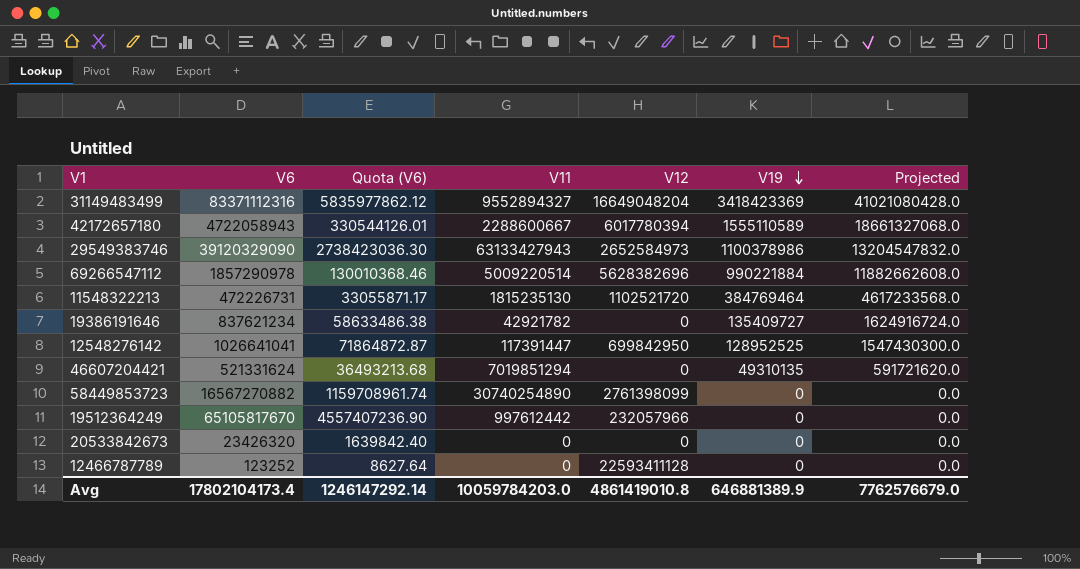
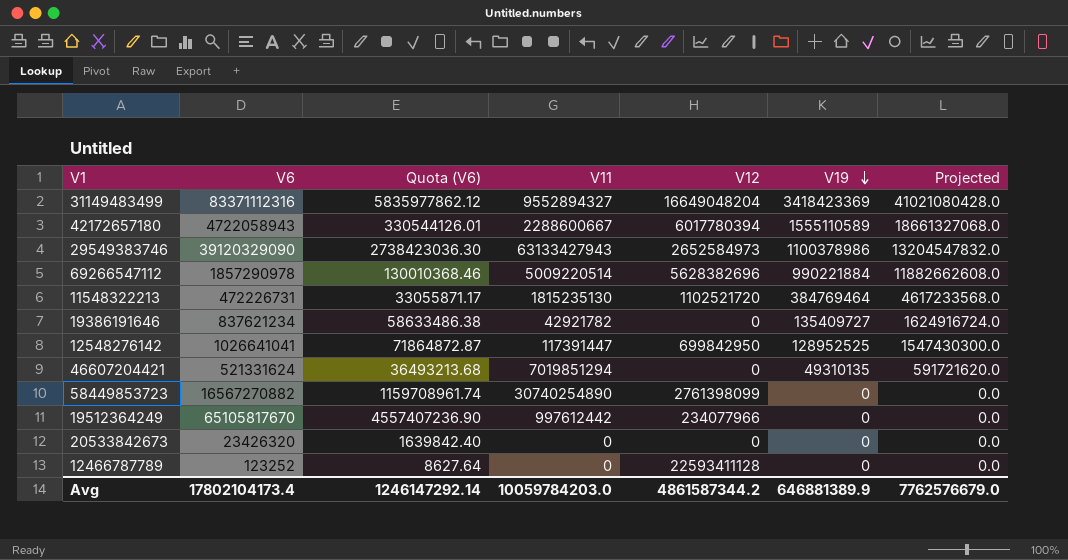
19512364249 | V12: 232057966 -> 234077966
Avg | V12: 4861419010.8 -> 4861587344.2

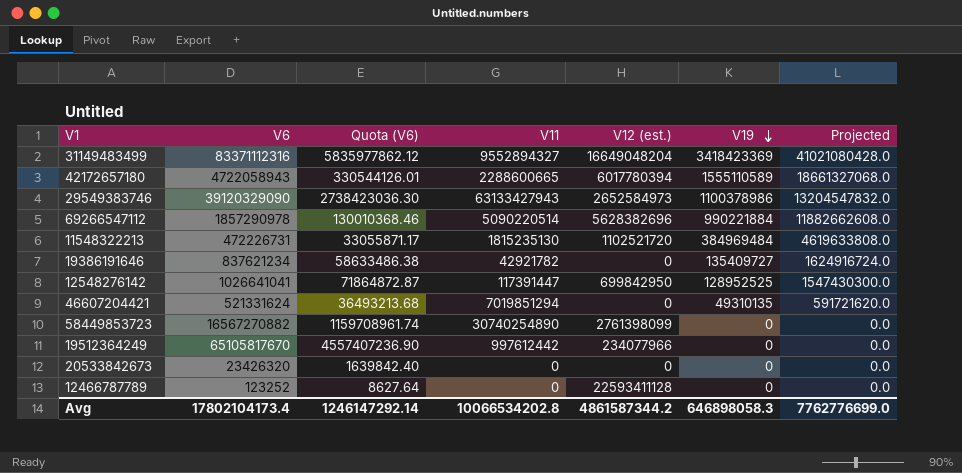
column name: V12 -> V12 (est.)
42172657180 | V11: 2288600667 -> 2288600665
69266547112 | V11: 5009220514 -> 5090220514
11548322213 | V19: 384769464 -> 384969484
11548322213 | Projected: 4617233568.0 -> 4619633808.0
Avg | V11: 10059784203.0 -> 10066534202.8
Avg | V19: 646881389.9 -> 646898058.3
Avg | Projected: 7762576679.0 -> 7762776699.0

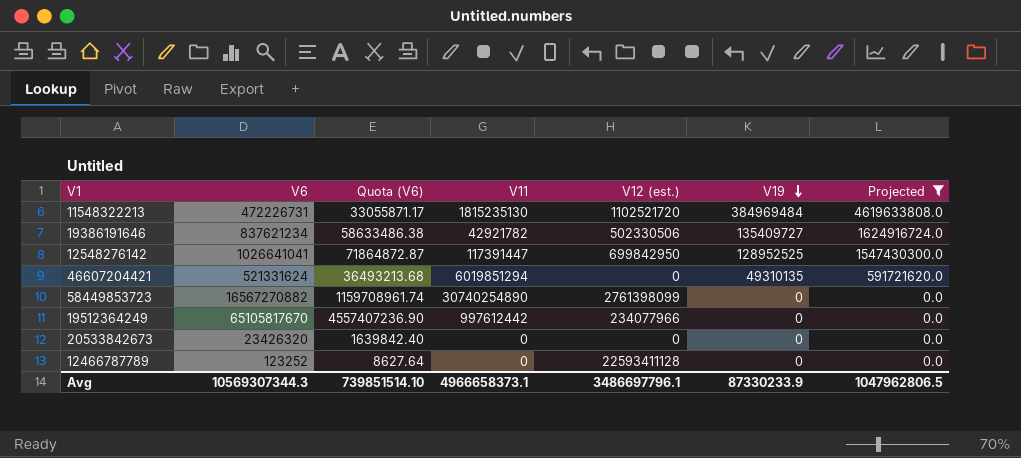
filter: none -> Projected <= 4619633808.0
19386191646 | V12 (est.): 0 -> 502330506
46607204421 | V11: 7019851294 -> 6019851294
Avg | V6: 17802104173.4 -> 10569307344.3
Avg | Quota (V6): 1246147292.14 -> 739851514.10
Avg | V11: 10066534202.8 -> 4966658373.1
Avg | V12 (est.): 4861587344.2 -> 3486697796.1
Avg | V19: 646898058.3 -> 87330233.9
Avg | Projected: 7762776699.0 -> 1047962806.5

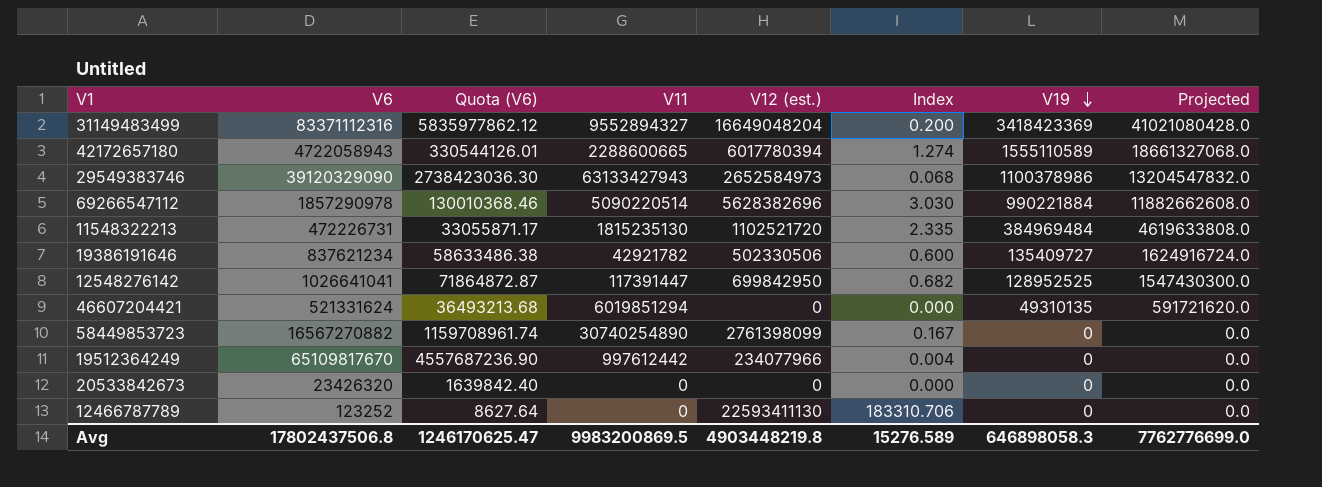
filter: Projected <= 4619633808.0 -> none
column Index | formula: none -> [V12 (est.)] / [V6]
19512364249 | V6: 65105817670 -> 65109817670
19512364249 | Quota (V6): 4557407236.90 -> 4557687236.90
12466787789 | V12 (est.): 22593411128 -> 22593411130
Avg | V6: 10569307344.3 -> 17802437506.8
Avg | Quota (V6): 739851514.10 -> 1246170625.47
Avg | V11: 4966658373.1 -> 9983200869.5
Avg | V12 (est.): 3486697796.1 -> 4903448219.8
Avg | V19: 87330233.9 -> 646898058.3
Avg | Projected: 1047962806.5 -> 7762776699.0

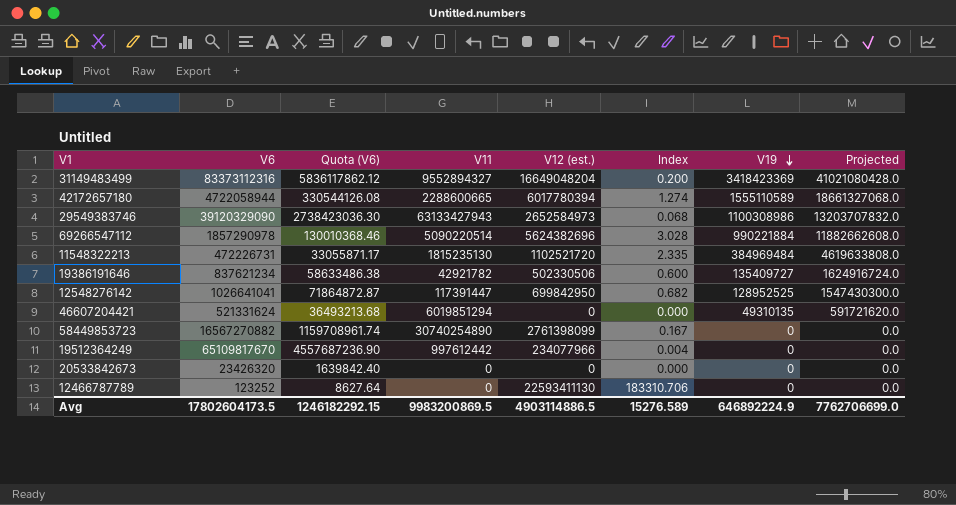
31149483499 | V6: 83371112316 -> 83373112316
31149483499 | Quota (V6): 5835977862.12 -> 5836117862.12
42172657180 | V6: 4722058943 -> 4722058944
42172657180 | Quota (V6): 330544126.01 -> 330544126.08
29549383746 | V19: 1100378986 -> 1100308986
29549383746 | Projected: 13204547832.0 -> 13203707832.0
69266547112 | V12 (est.): 5628382696 -> 5624382696
69266547112 | Index: 3.030 -> 3.028
Avg | V6: 17802437506.8 -> 17802604173.5
Avg | Quota (V6): 1246170625.47 -> 1246182292.15
Avg | V12 (est.): 4903448219.8 -> 4903114886.5
Avg | V19: 646898058.3 -> 646892224.9
Avg | Projected: 7762776699.0 -> 7762706699.0

